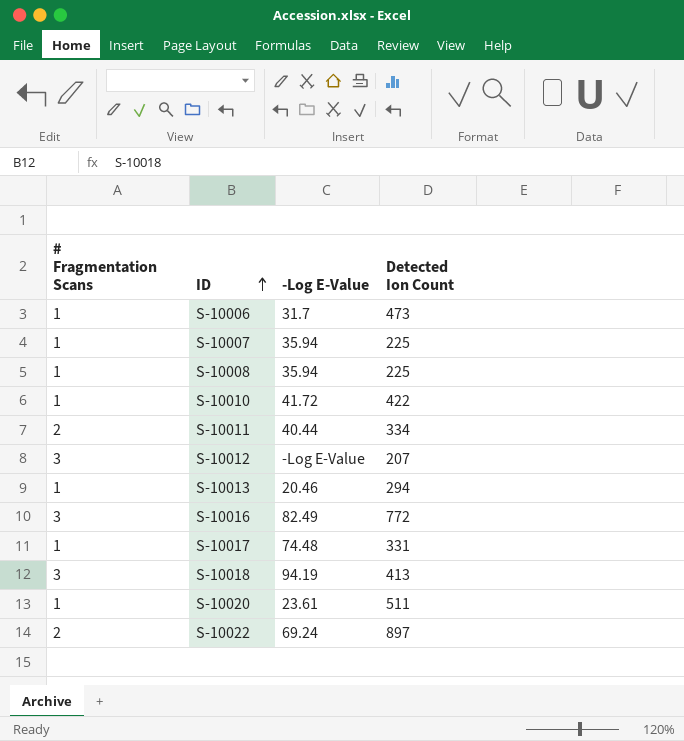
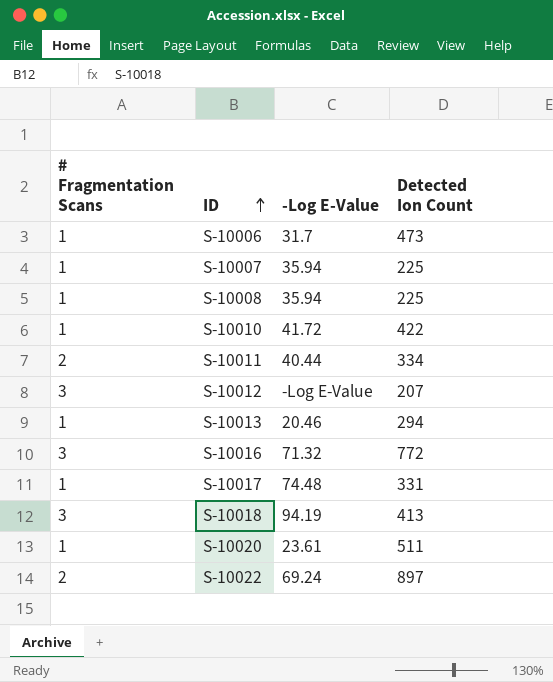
S-10016 | -Log E-Value: 82.49 -> 71.32

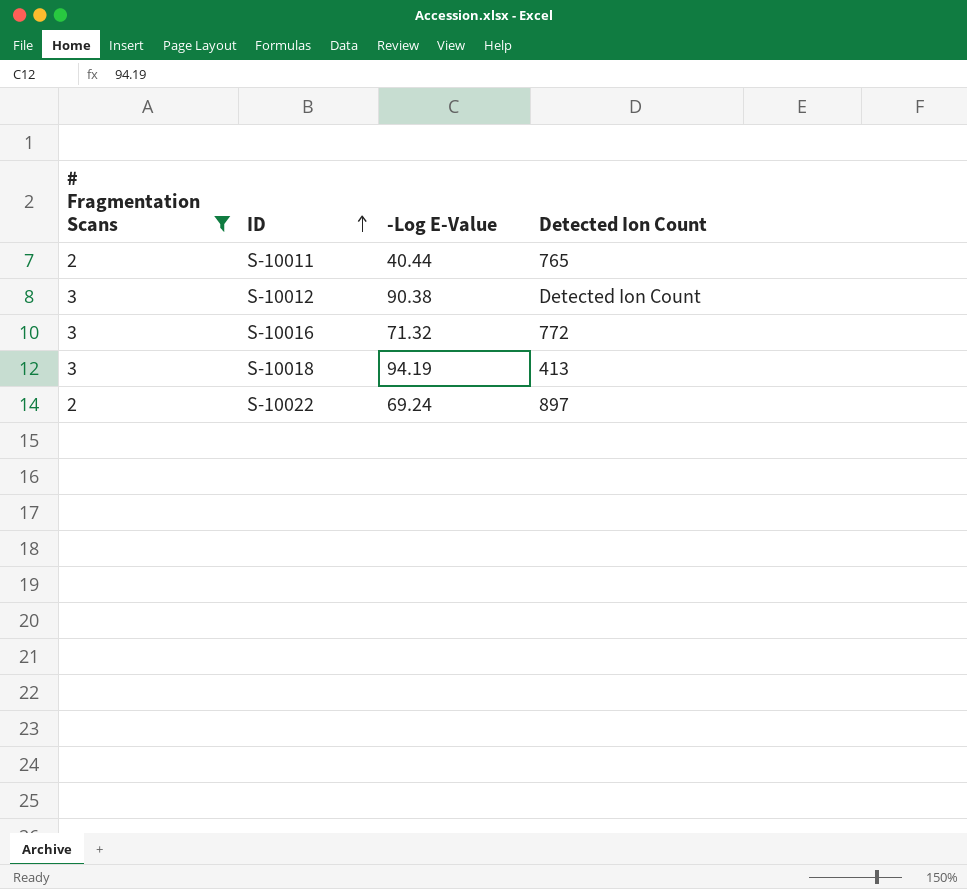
filter: none -> # Fragmentation Scans != 1
S-10011 | Detected Ion Count: 334 -> 765
S-10012 | -Log E-Value: -Log E-Value -> 90.38
S-10012 | Detected Ion Count: 207 -> Detected Ion Count

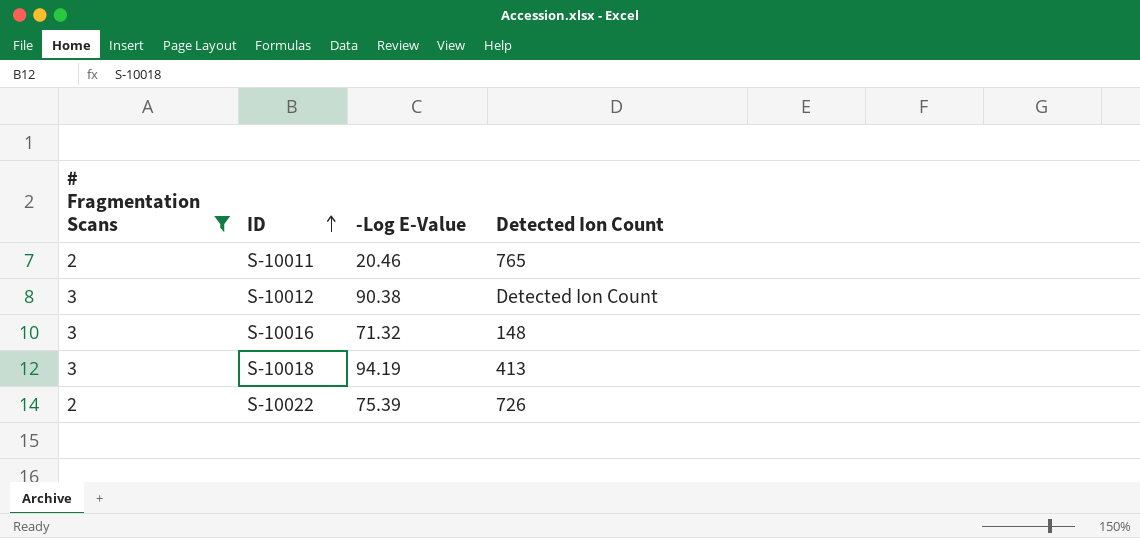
S-10011 | -Log E-Value: 40.44 -> 20.46
S-10016 | Detected Ion Count: 772 -> 148
S-10022 | -Log E-Value: 69.24 -> 75.39
S-10022 | Detected Ion Count: 897 -> 726

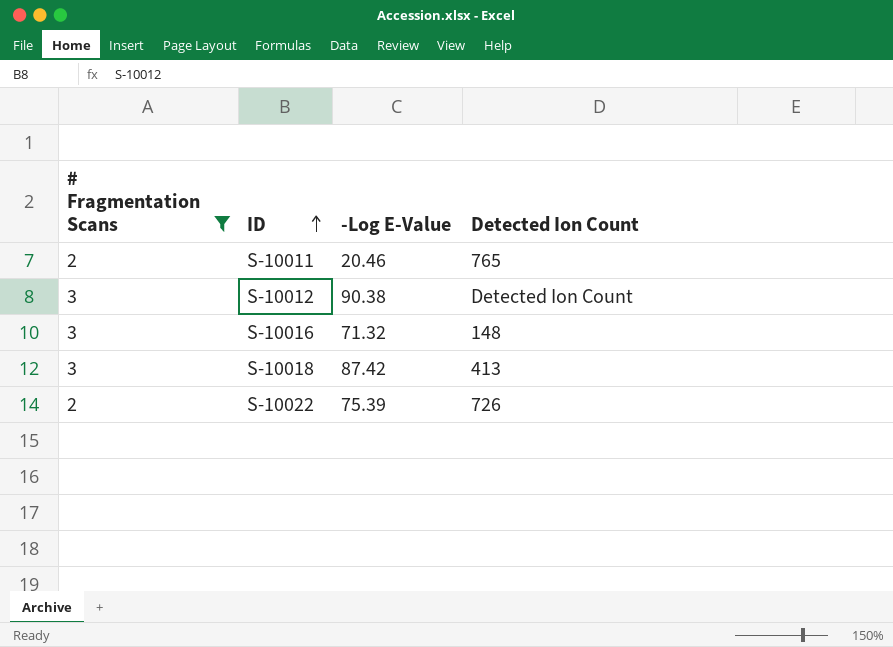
S-10018 | -Log E-Value: 94.19 -> 87.42

